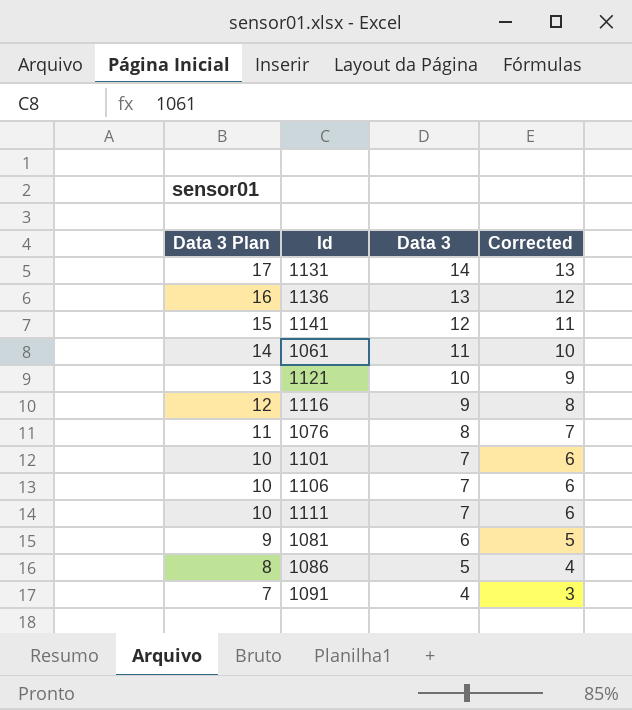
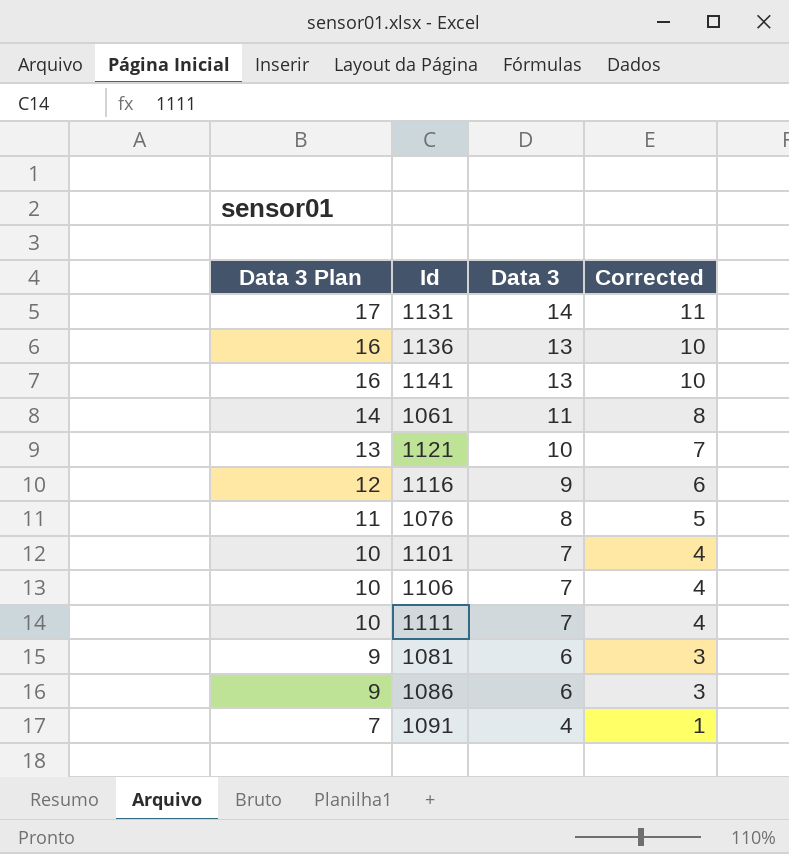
column Corrected | formula: [Data 3] - 1 -> [Data 3] - 3
1141 | Data 3 Plan: 15 -> 16
1141 | Data 3: 12 -> 13
1086 | Data 3 Plan: 8 -> 9
1086 | Data 3: 5 -> 6

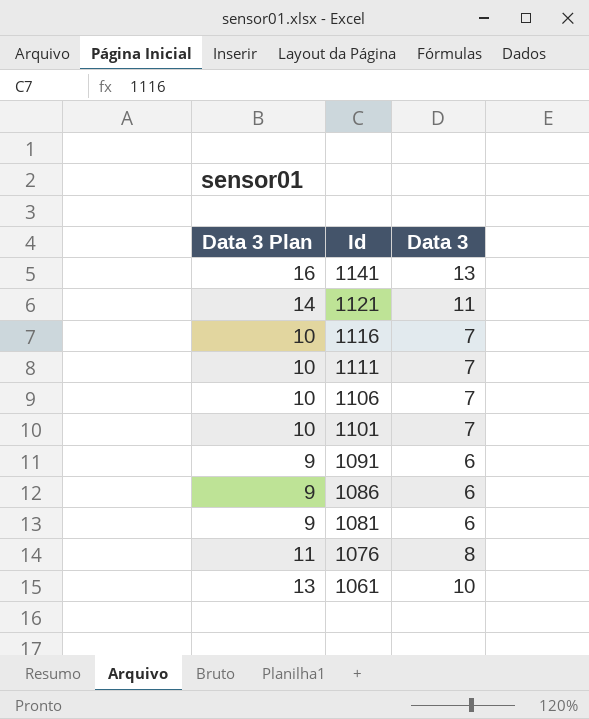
row order: Data 3 Plan descending -> Id descending
column Corrected | formula: [Data 3] - 3 -> none
row 1131: 17 | 14 | 11 -> none
row 1136: 16 | 13 | 10 -> none
1121 | Data 3 Plan: 13 -> 14
1121 | Data 3: 10 -> 11
1116 | Data 3 Plan: 12 -> 10
1116 | Data 3: 9 -> 7
1091 | Data 3 Plan: 7 -> 9
1091 | Data 3: 4 -> 6
1061 | Data 3 Plan: 14 -> 13
1061 | Data 3: 11 -> 10

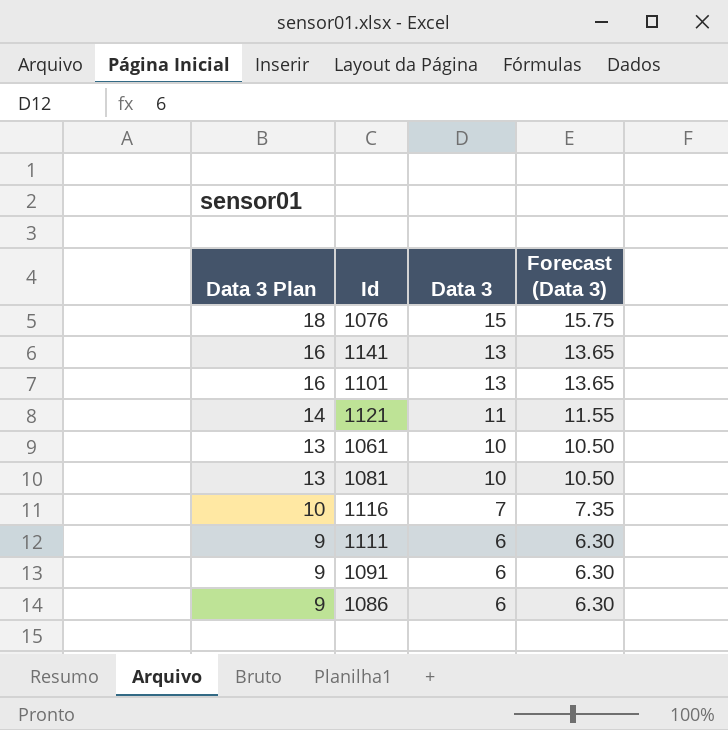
row order: Id descending -> Data 3 Plan descending
column Forecast (Data 3) | formula: none -> [Data 3] * 1.05
row 1106: 10 | 7 -> none
1076 | Data 3 Plan: 11 -> 18
1076 | Data 3: 8 -> 15
1101 | Data 3 Plan: 10 -> 16
1101 | Data 3: 7 -> 13
1081 | Data 3 Plan: 9 -> 13
1081 | Data 3: 6 -> 10
1111 | Data 3 Plan: 10 -> 9
1111 | Data 3: 7 -> 6

